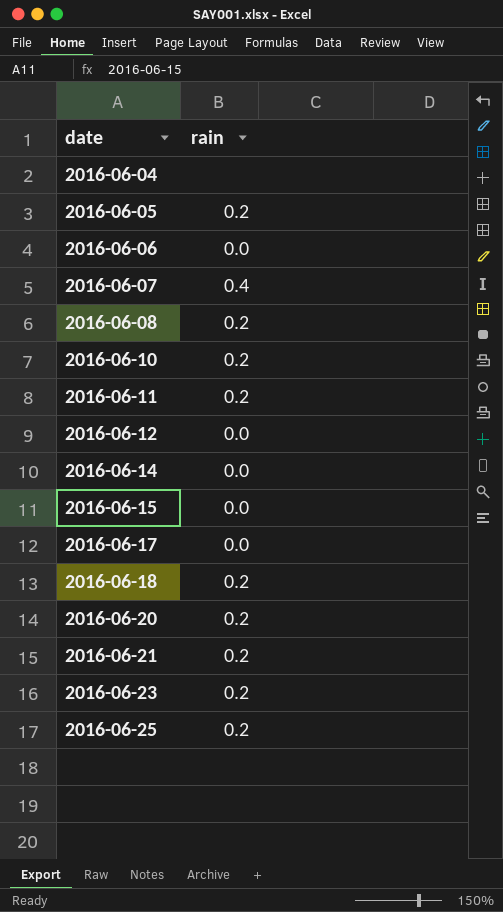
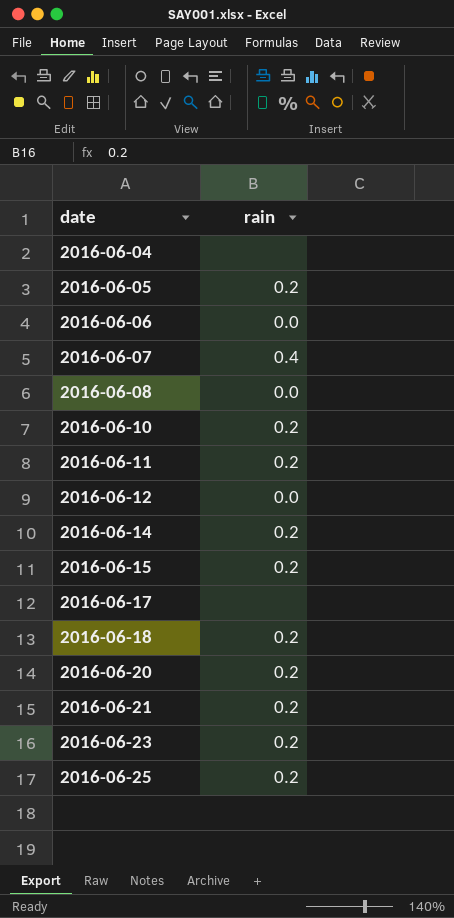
2016-06-08 | rain: 0.2 -> 0.0
2016-06-14 | rain: 0.0 -> 0.2
2016-06-15 | rain: 0.0 -> 0.2
2016-06-17 | rain: 0.0 -> none

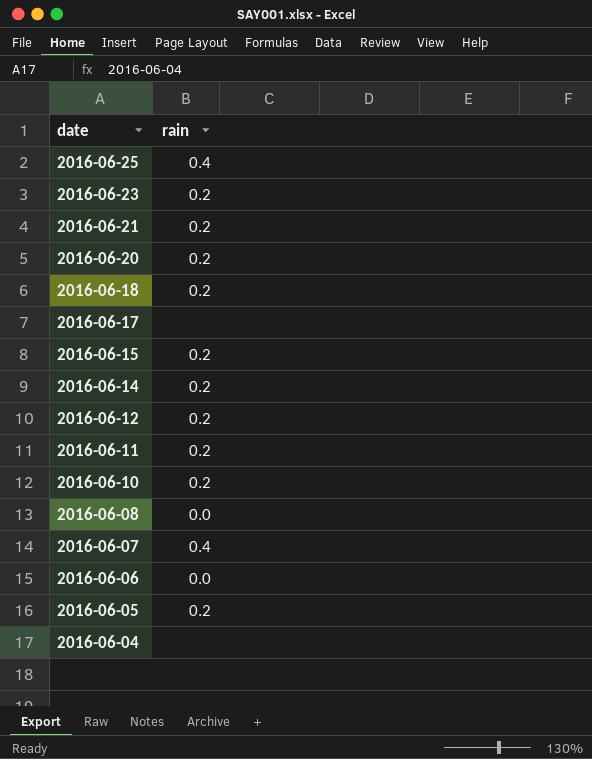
row order: date ascending -> date descending
2016-06-25 | rain: 0.2 -> 0.4
2016-06-12 | rain: 0.0 -> 0.2

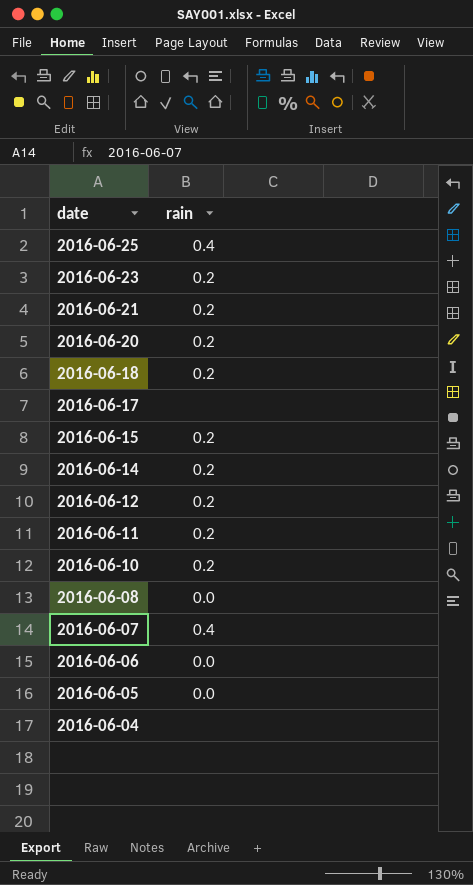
2016-06-05 | rain: 0.2 -> 0.0

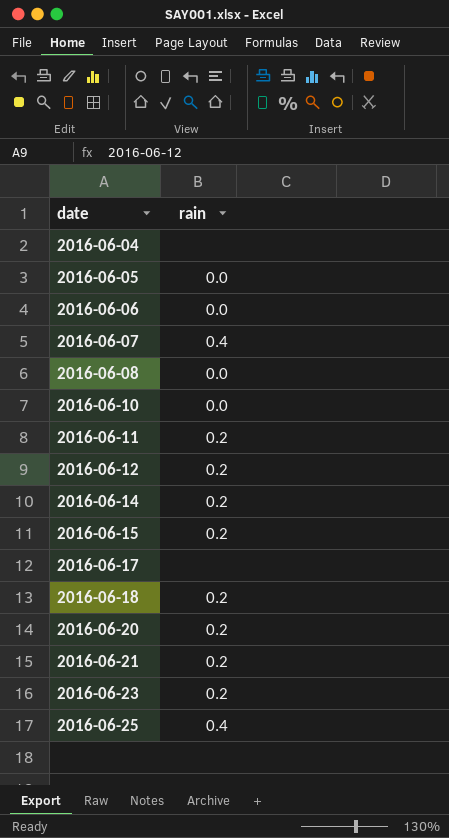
row order: date descending -> date ascending
2016-06-10 | rain: 0.2 -> 0.0

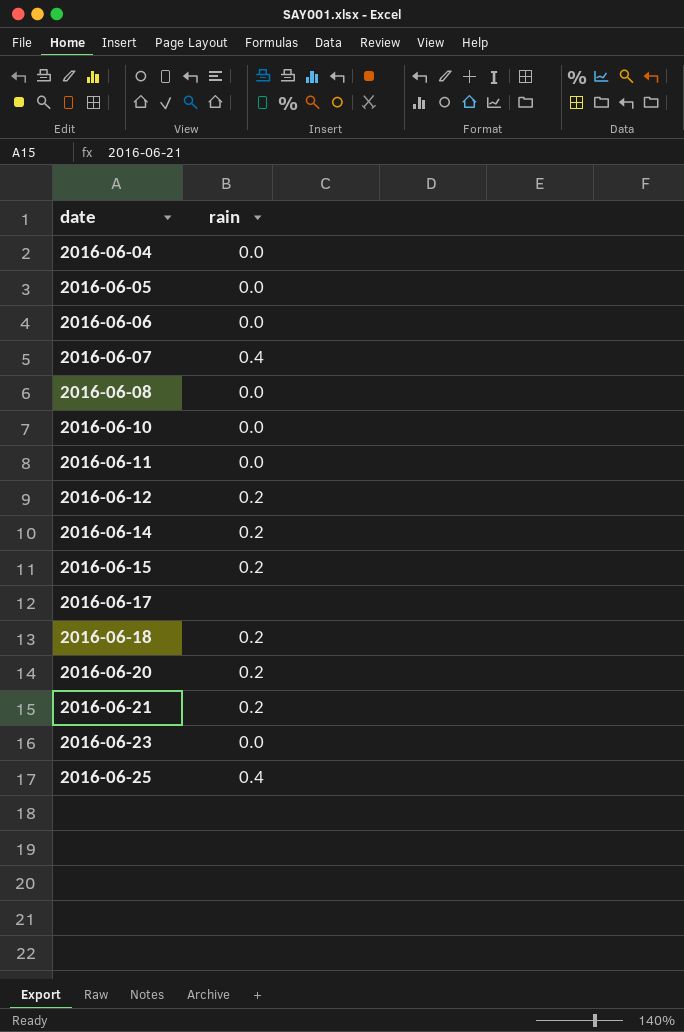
2016-06-04 | rain: none -> 0.0
2016-06-11 | rain: 0.2 -> 0.0
2016-06-23 | rain: 0.2 -> 0.0

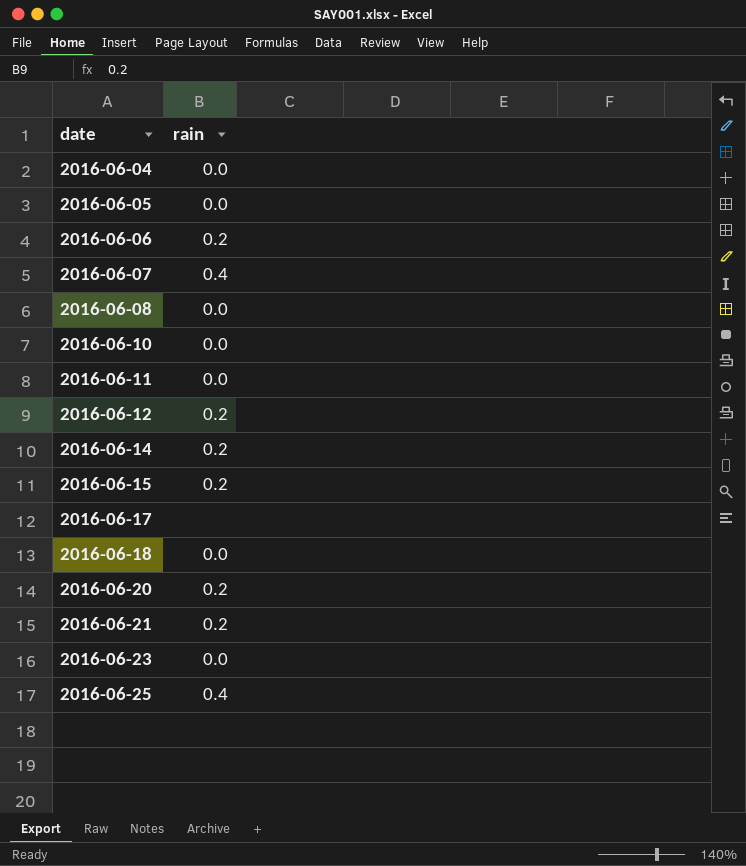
2016-06-06 | rain: 0.0 -> 0.2
2016-06-18 | rain: 0.2 -> 0.0

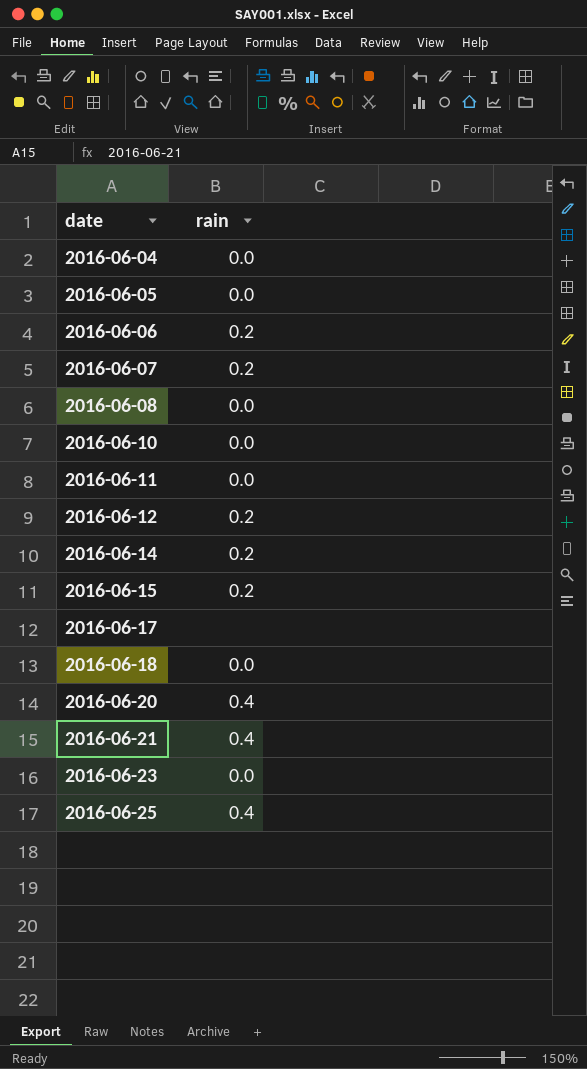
2016-06-07 | rain: 0.4 -> 0.2
2016-06-20 | rain: 0.2 -> 0.4
2016-06-21 | rain: 0.2 -> 0.4

